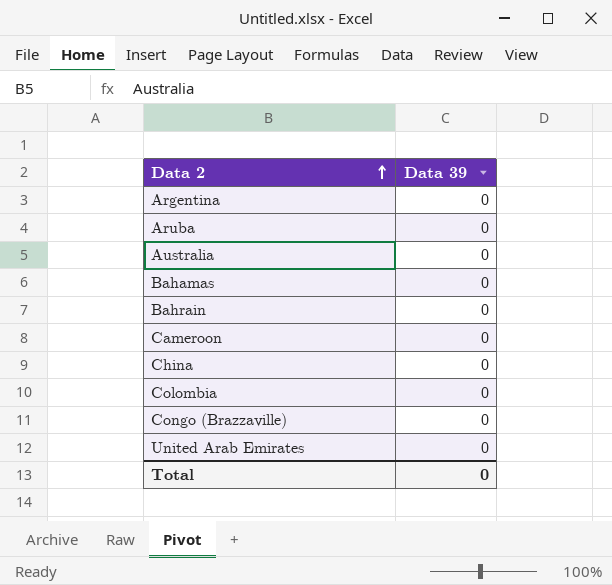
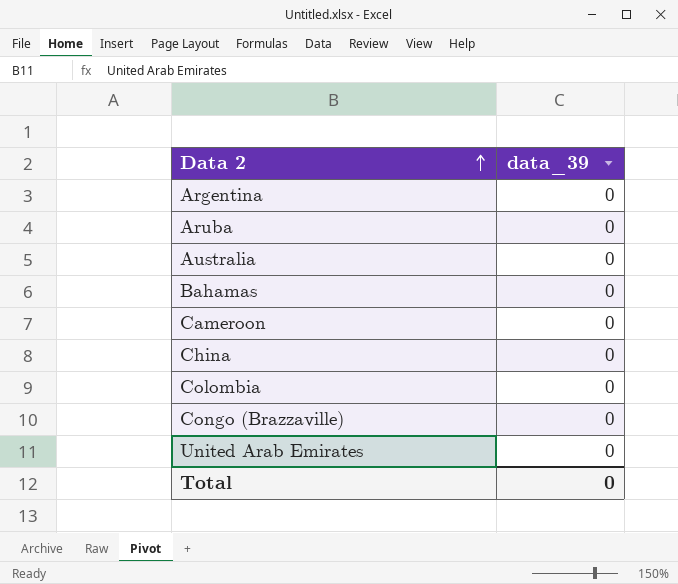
column name: Data 39 -> data_39
row Bahrain: 0 -> none

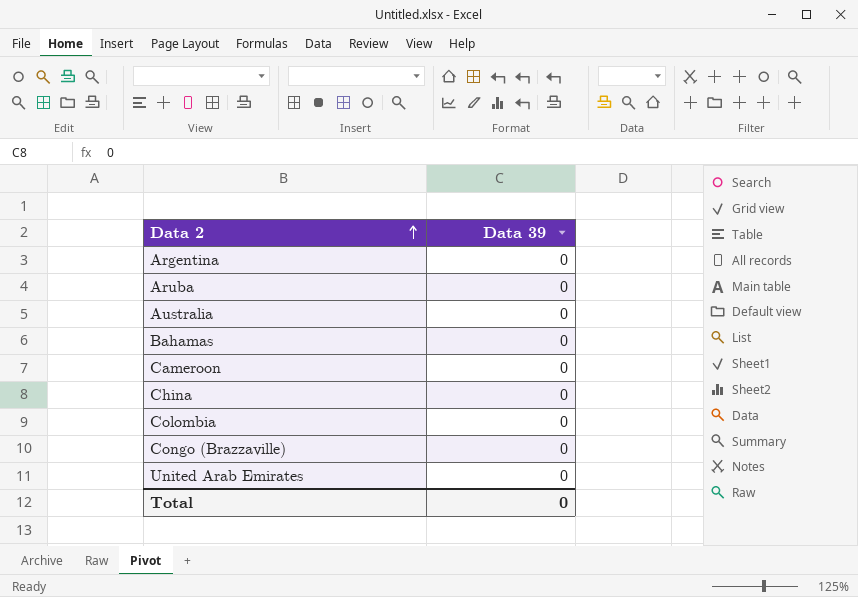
column name: data_39 -> Data 39

